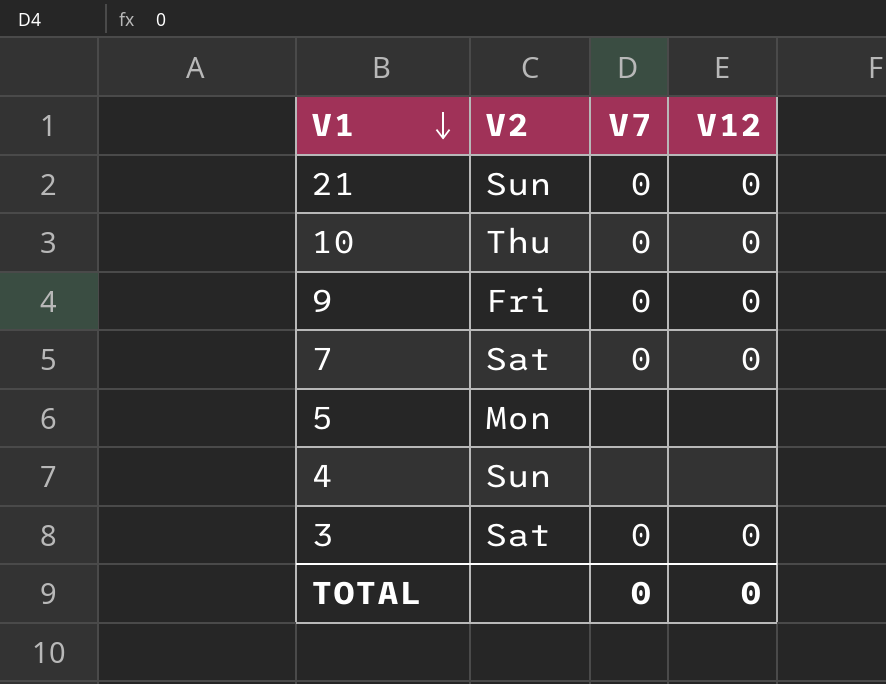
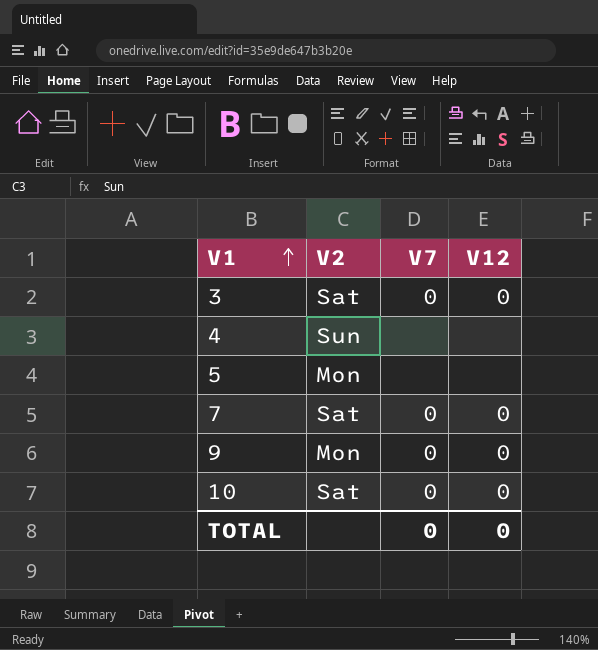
row order: V1 descending -> V1 ascending
row 21: Sun | 0 | 0 -> none
9 | V2: Fri -> Mon
10 | V2: Thu -> Sat

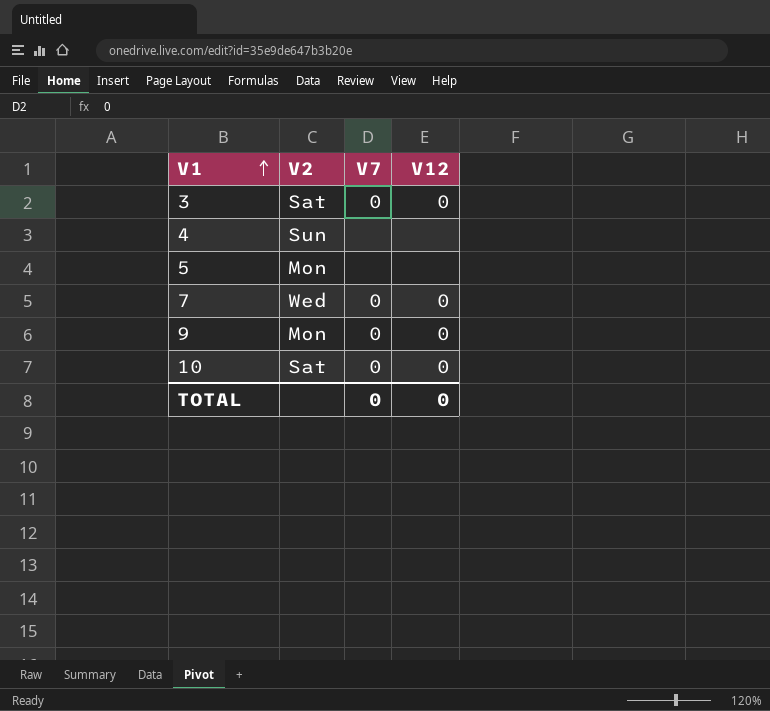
7 | V2: Sat -> Wed

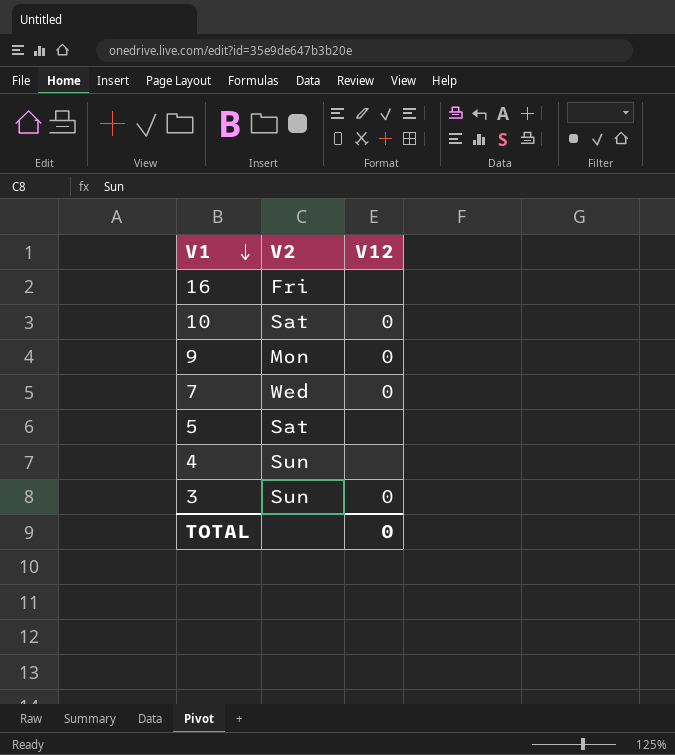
row order: V1 ascending -> V1 descending
column V7 | position: 3 -> none
row 16: none -> Fri | none
5 | V2: Mon -> Sat
3 | V2: Sat -> Sun

